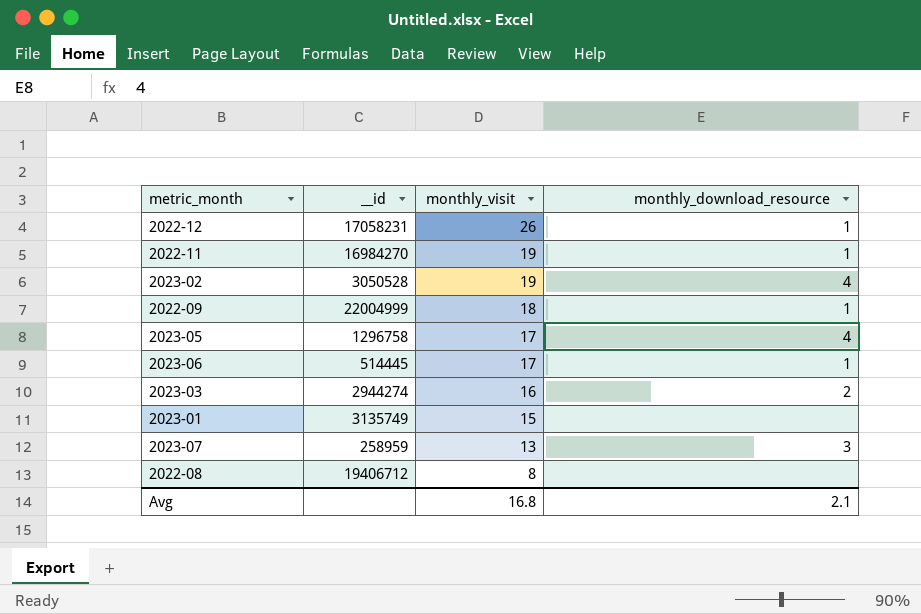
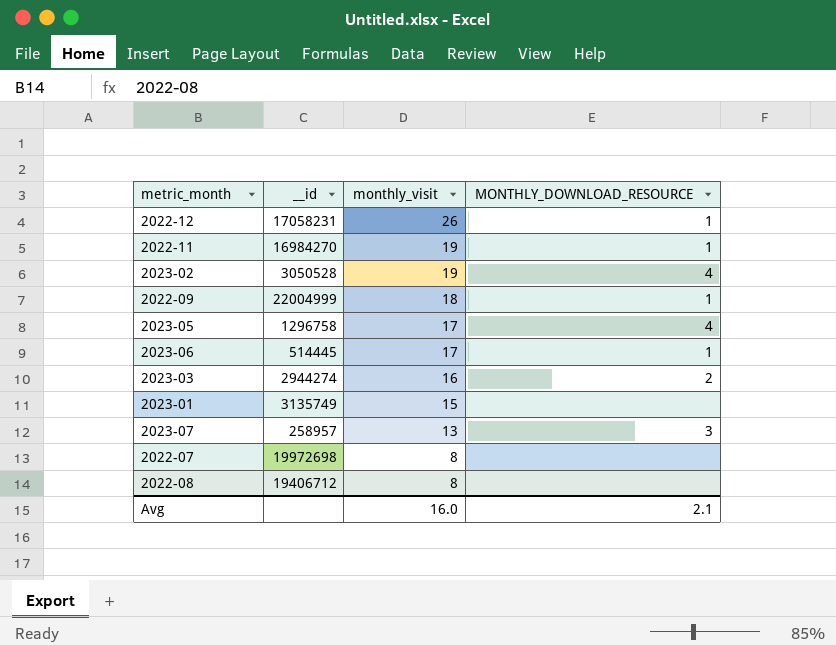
column name: monthly_download_resource -> MONTHLY_DOWNLOAD_RESOURCE
2023-07 | __id: 258959 -> 258957
row 2022-07: none -> 19972698 | 8 | none
Avg | monthly_visit: 16.8 -> 16.0

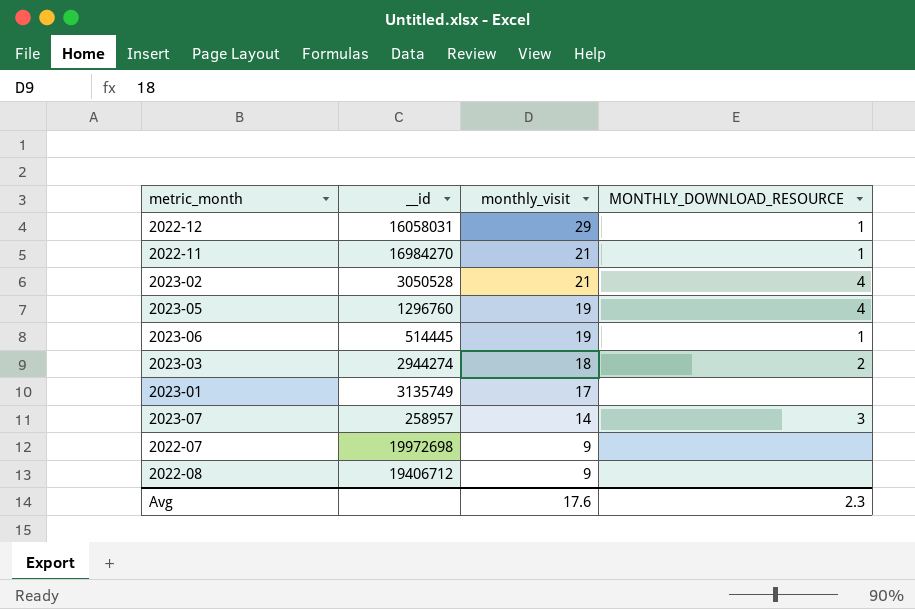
row 2022-09: 22004999 | 18 | 1 -> none
2022-12 | __id: 17058231 -> 16058031
2022-12 | monthly_visit: 26 -> 29
2022-11 | monthly_visit: 19 -> 21
2023-02 | monthly_visit: 19 -> 21
2023-05 | __id: 1296758 -> 1296760
2023-05 | monthly_visit: 17 -> 19
2023-06 | monthly_visit: 17 -> 19
2023-03 | monthly_visit: 16 -> 18
2023-01 | monthly_visit: 15 -> 17
2023-07 | monthly_visit: 13 -> 14
2022-07 | monthly_visit: 8 -> 9
2022-08 | monthly_visit: 8 -> 9
Avg | monthly_visit: 16.0 -> 17.6
Avg | MONTHLY_DOWNLOAD_RESOURCE: 2.1 -> 2.3

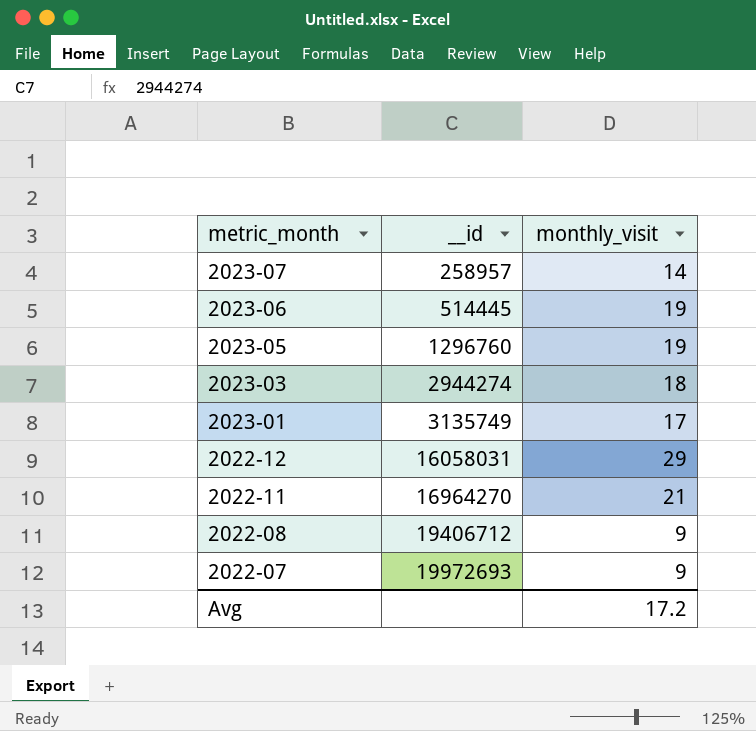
row order: monthly_visit descending -> metric_month descending
column MONTHLY_DOWNLOAD_RESOURCE | position: 4 -> none
row 2023-02: 3050528 | 21 | 4 -> none
2022-11 | __id: 16984270 -> 16964270
2022-07 | __id: 19972698 -> 19972693
Avg | monthly_visit: 17.6 -> 17.2

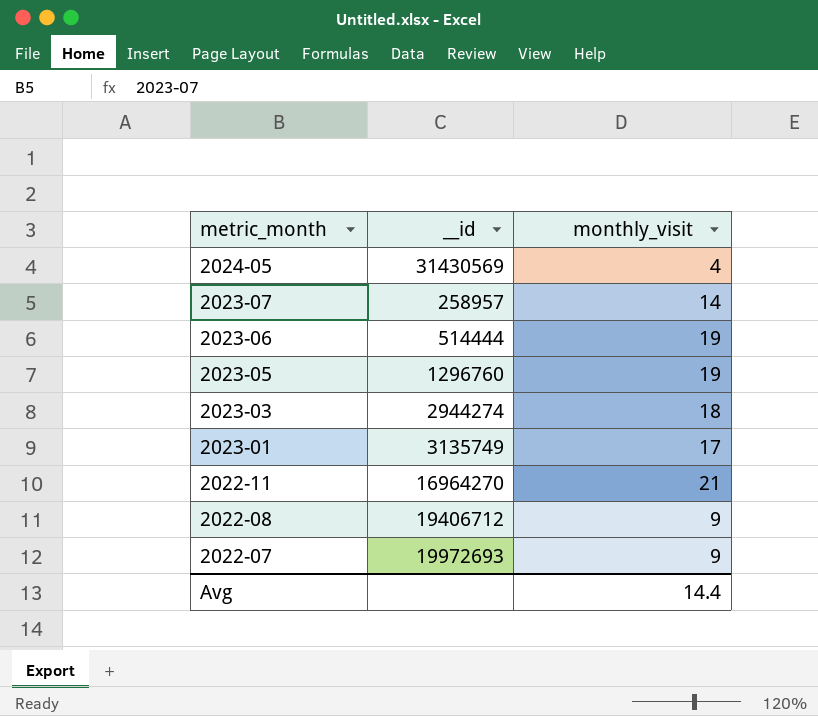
row 2022-12: 16058031 | 29 -> none
row 2024-05: none -> 31430569 | 4
2023-06 | __id: 514445 -> 514444
Avg | monthly_visit: 17.2 -> 14.4

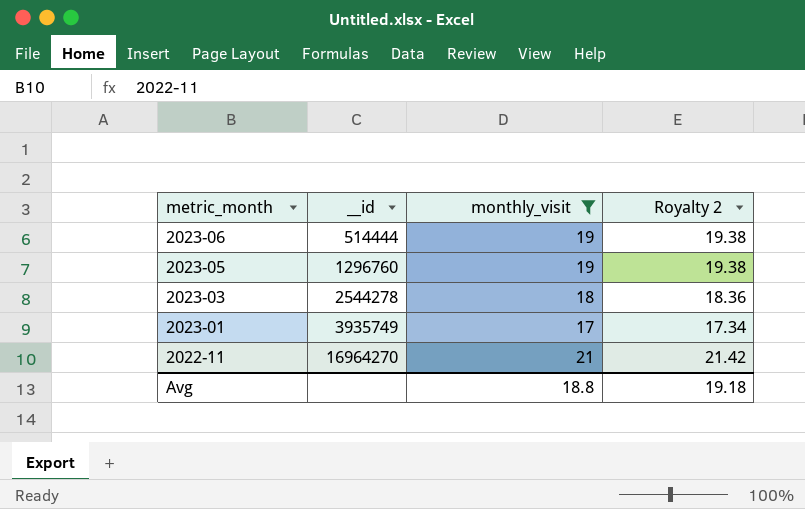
filter: none -> monthly_visit >= 17
column Royalty 2 | formula: none -> [monthly_visit] * 1.02
2023-03 | __id: 2944274 -> 2544278
2023-01 | __id: 3135749 -> 3935749
Avg | monthly_visit: 14.4 -> 18.8

